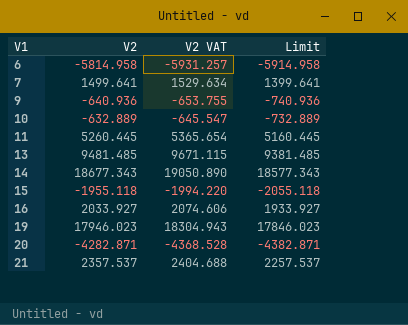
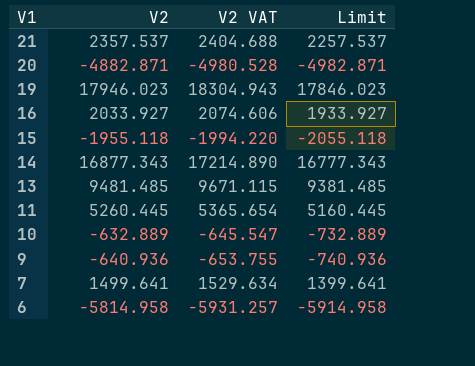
row order: V1 ascending -> V1 descending
20 | V2: -4282.871 -> -4882.871
20 | V2 VAT: -4368.528 -> -4980.528
20 | Limit: -4382.871 -> -4982.871
14 | V2: 18677.343 -> 16877.343
14 | V2 VAT: 19050.890 -> 17214.890
14 | Limit: 18577.343 -> 16777.343

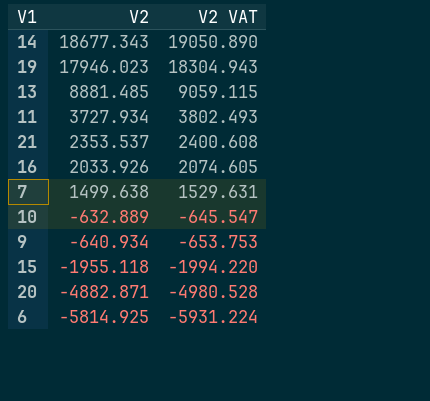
row order: V1 descending -> V2 descending
column Limit | formula: [V2] - 100 -> none
14 | V2: 16877.343 -> 18677.343
14 | V2 VAT: 17214.890 -> 19050.890
13 | V2: 9481.485 -> 8881.485
13 | V2 VAT: 9671.115 -> 9059.115
11 | V2: 5260.445 -> 3727.934
11 | V2 VAT: 5365.654 -> 3802.493
21 | V2: 2357.537 -> 2353.537
21 | V2 VAT: 2404.688 -> 2400.608
16 | V2: 2033.927 -> 2033.926
16 | V2 VAT: 2074.606 -> 2074.605
7 | V2: 1499.641 -> 1499.638
7 | V2 VAT: 1529.634 -> 1529.631
9 | V2: -640.936 -> -640.934
9 | V2 VAT: -653.755 -> -653.753
6 | V2: -5814.958 -> -5814.925
6 | V2 VAT: -5931.257 -> -5931.224

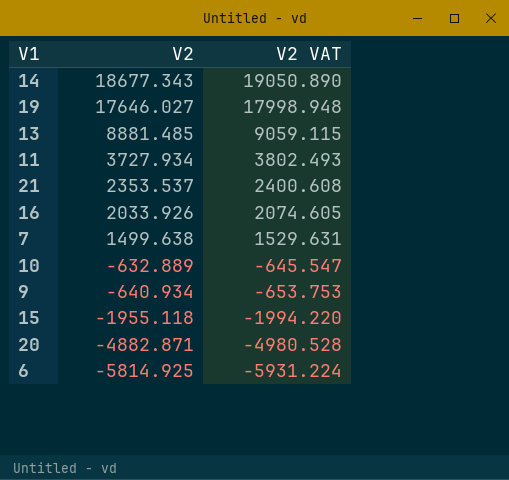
19 | V2: 17946.023 -> 17646.027
19 | V2 VAT: 18304.943 -> 17998.948

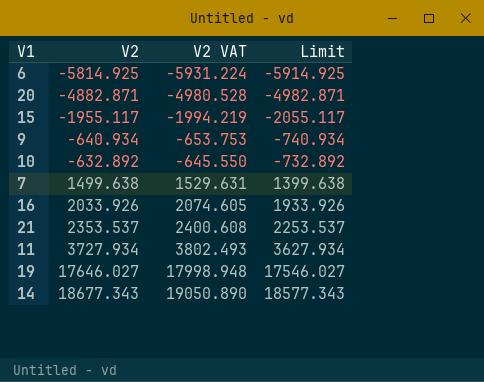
row order: V2 descending -> V2 ascending
column Limit | formula: none -> [V2] - 100
row 13: 8881.485 | 9059.115 -> none
15 | V2: -1955.118 -> -1955.117
15 | V2 VAT: -1994.220 -> -1994.219
10 | V2: -632.889 -> -632.892
10 | V2 VAT: -645.547 -> -645.550

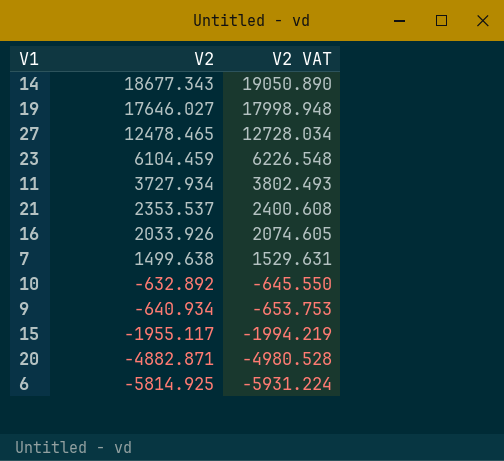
row order: V2 ascending -> V2 descending
column Limit | formula: [V2] - 100 -> none
row 27: none -> 12478.465 | 12728.034
row 23: none -> 6104.459 | 6226.548

